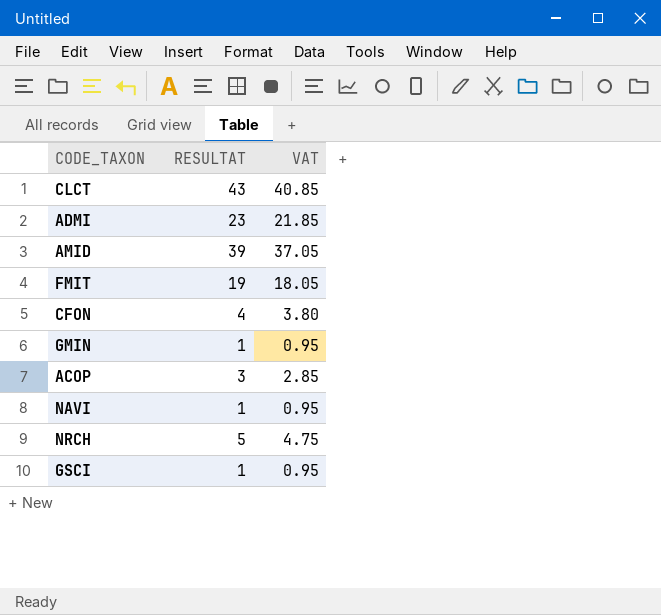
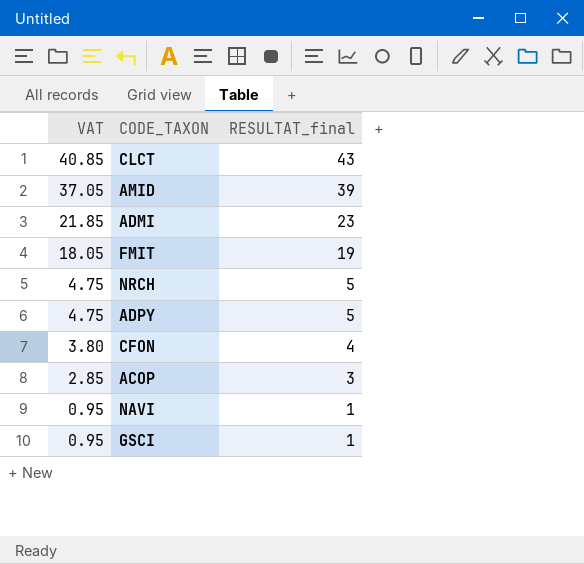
row order: none -> VAT descending
column VAT | position: 3 -> 1
column name: RESULTAT -> RESULTAT_final
row GMIN: 1 | 0.95 -> none
row ADPY: none -> 4.75 | 5

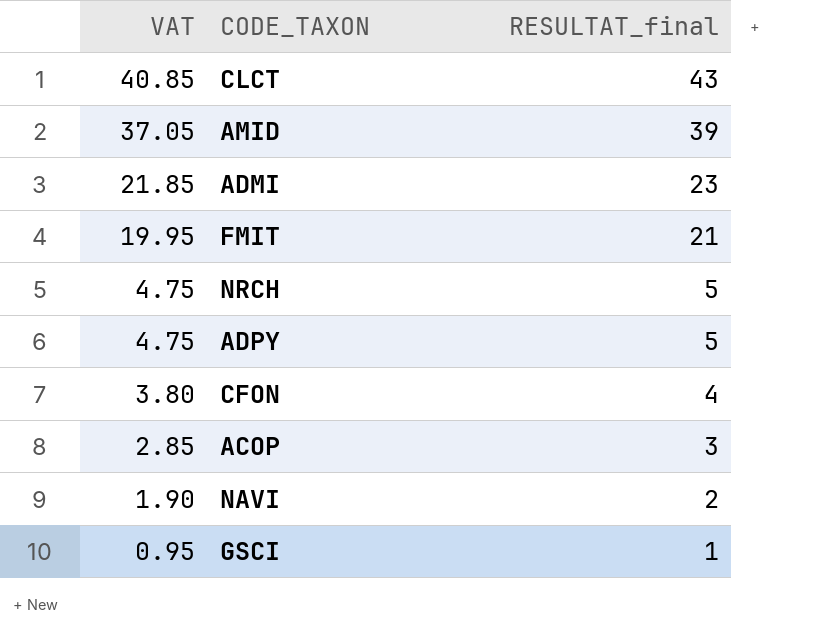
FMIT | VAT: 18.05 -> 19.95
FMIT | RESULTAT_final: 19 -> 21
NAVI | VAT: 0.95 -> 1.90
NAVI | RESULTAT_final: 1 -> 2

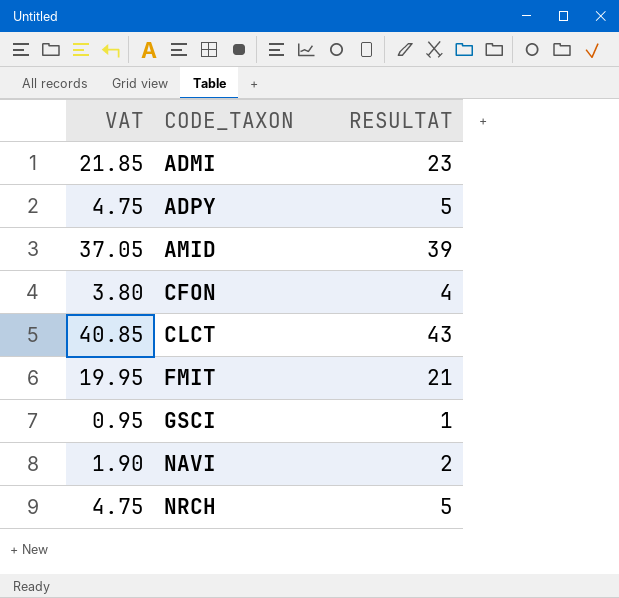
row order: VAT descending -> CODE_TAXON ascending
column name: RESULTAT_final -> RESULTAT
row ACOP: 2.85 | 3 -> none

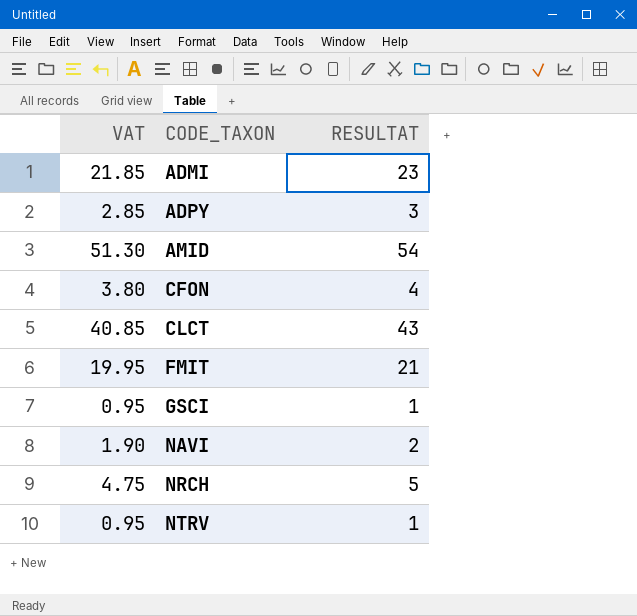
ADPY | VAT: 4.75 -> 2.85
ADPY | RESULTAT: 5 -> 3
AMID | VAT: 37.05 -> 51.30
AMID | RESULTAT: 39 -> 54
row NTRV: none -> 0.95 | 1

